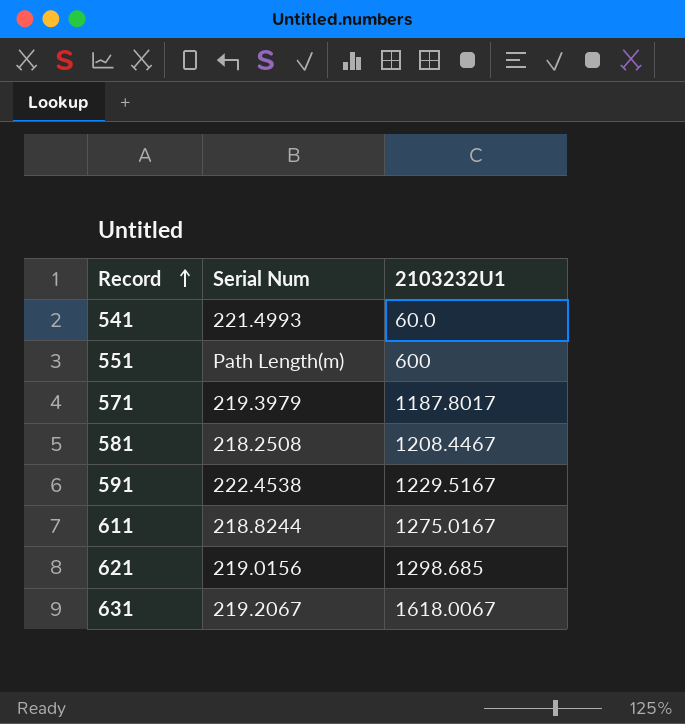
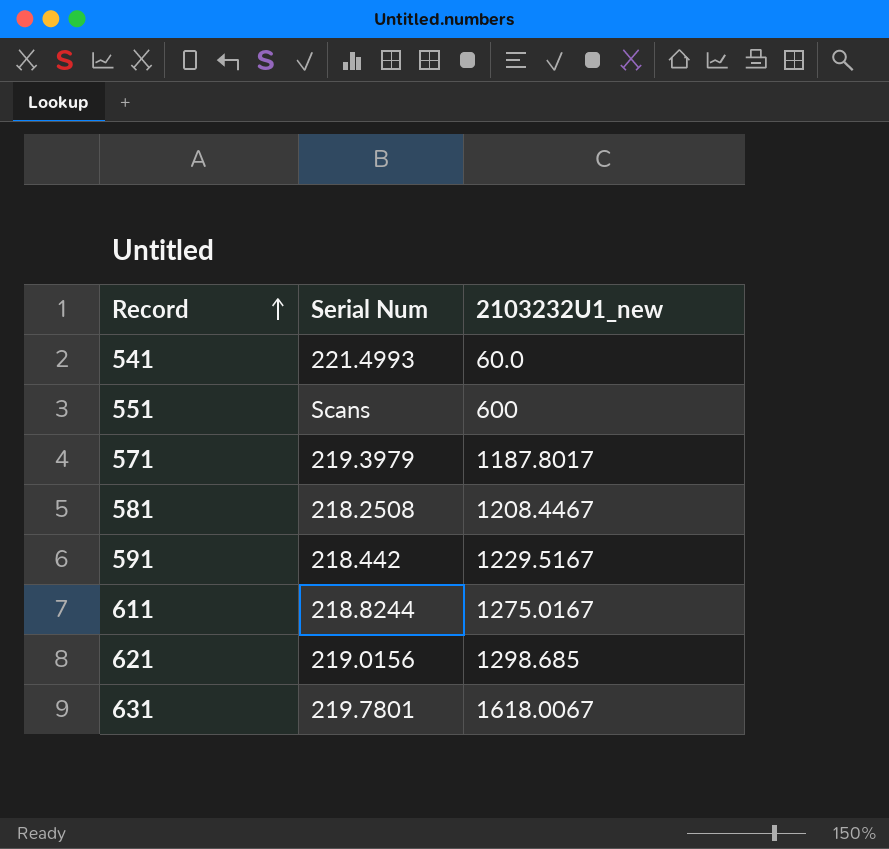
column name: 2103232U1 -> 2103232U1_new
551 | Serial Num: Path Length(m) -> Scans
591 | Serial Num: 222.4538 -> 218.442
631 | Serial Num: 219.2067 -> 219.7801

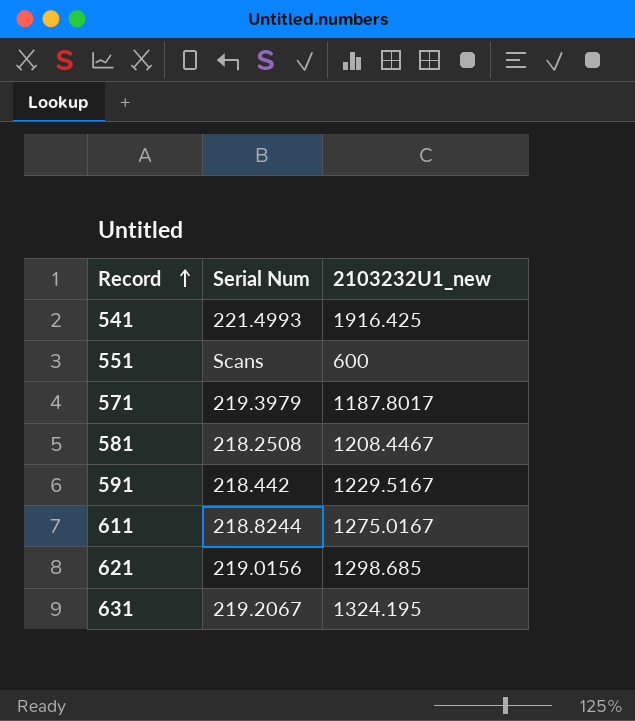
541 | 2103232U1_new: 60.0 -> 1916.425
631 | Serial Num: 219.7801 -> 219.2067
631 | 2103232U1_new: 1618.0067 -> 1324.195

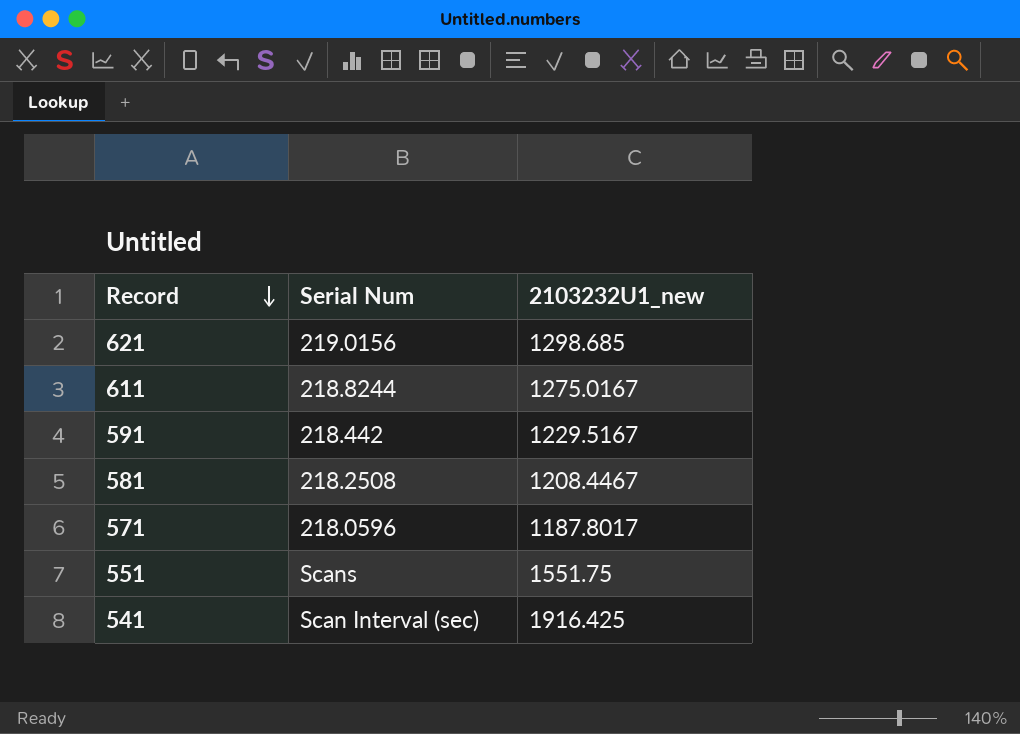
row order: Record ascending -> Record descending
row 631: 219.2067 | 1324.195 -> none
571 | Serial Num: 219.3979 -> 218.0596
551 | 2103232U1_new: 600 -> 1551.75
541 | Serial Num: 221.4993 -> Scan Interval (sec)

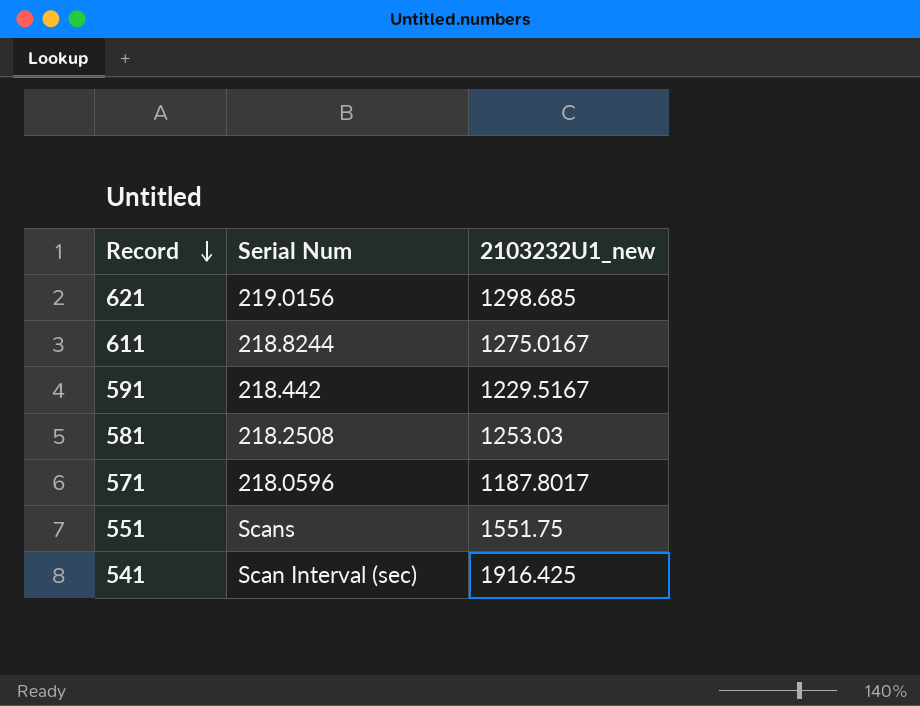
581 | 2103232U1_new: 1208.4467 -> 1253.03

